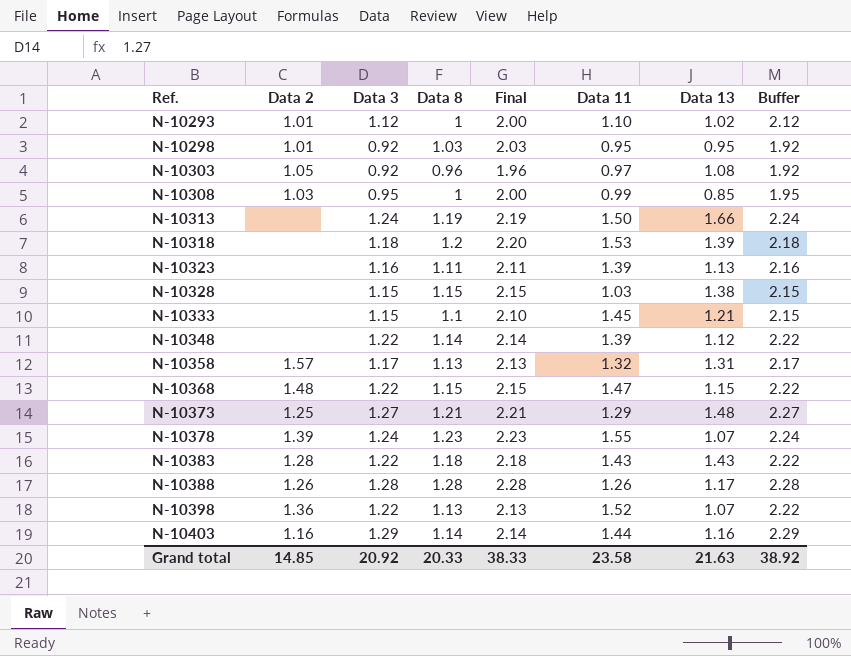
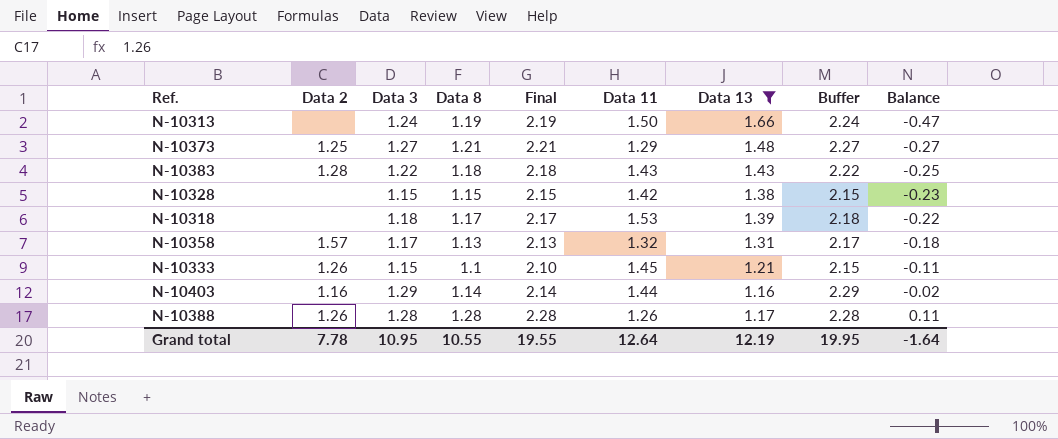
filter: none -> Data 13 >= 1.16
row order: Ref. ascending -> Balance ascending
column Balance | formula: none -> [Data 8] - [Data 13]
N-10328 | Data 11: 1.03 -> 1.42
N-10318 | Data 8: 1.2 -> 1.17
N-10318 | Final: 2.20 -> 2.17
N-10333 | Data 2: none -> 1.26
Grand total | Data 2: 14.85 -> 7.78
Grand total | Data 3: 20.92 -> 10.95
Grand total | Data 8: 20.33 -> 10.55
Grand total | Final: 38.33 -> 19.55
Grand total | Data 11: 23.58 -> 12.64
Grand total | Data 13: 21.63 -> 12.19
Grand total | Buffer: 38.92 -> 19.95

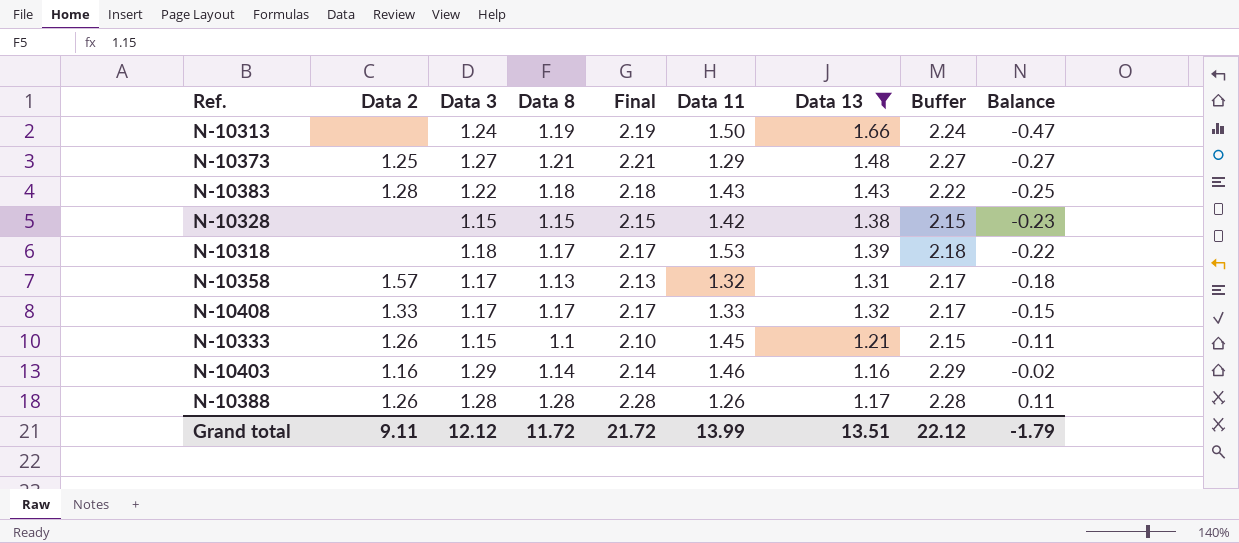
row N-10408: none -> 1.33 | 1.17 | 1.17 | 2.17 | 1.33 | 1.32 | 2.17 | -0.15
N-10403 | Data 11: 1.44 -> 1.46
Grand total | Data 2: 7.78 -> 9.11
Grand total | Data 3: 10.95 -> 12.12
Grand total | Data 8: 10.55 -> 11.72
Grand total | Final: 19.55 -> 21.72
Grand total | Data 11: 12.64 -> 13.99
Grand total | Data 13: 12.19 -> 13.51
Grand total | Buffer: 19.95 -> 22.12
Grand total | Balance: -1.64 -> -1.79

